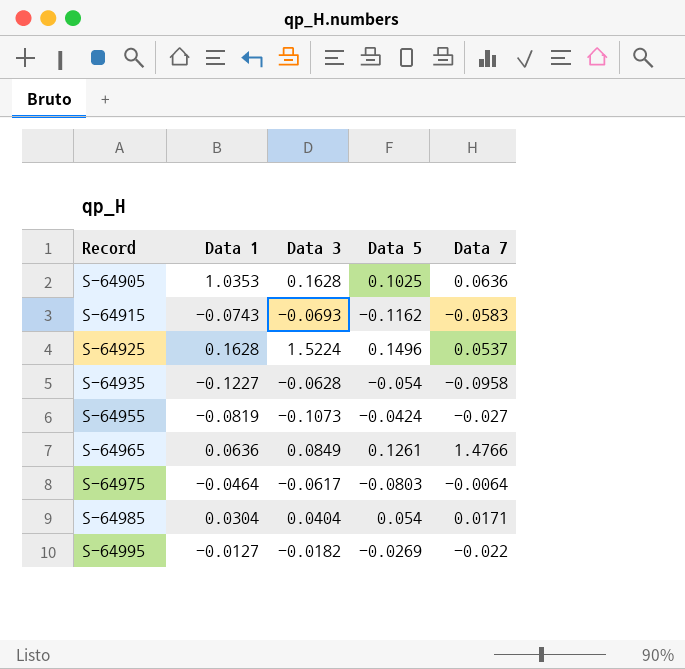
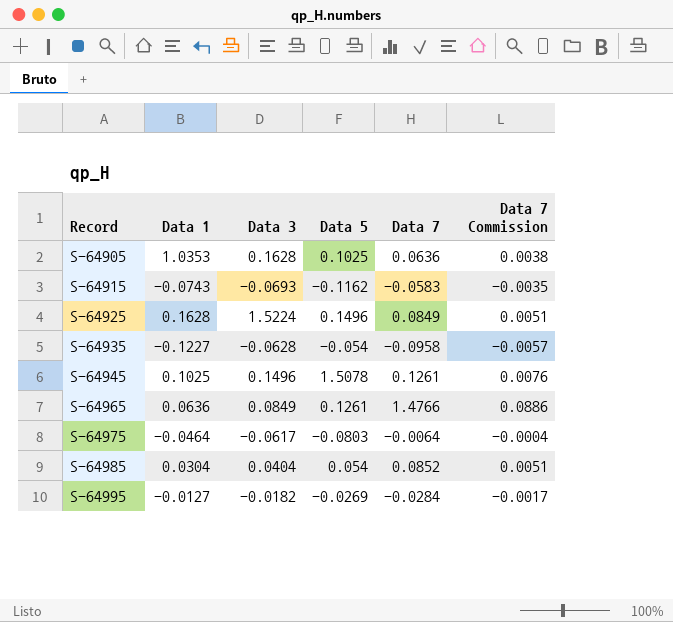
column Data 7 Commission | formula: none -> [Data 7] * 0.06
row S-64955: -0.0819 | -0.1073 | -0.0424 | -0.027 -> none
S-64925 | Data 7: 0.0537 -> 0.0849
row S-64945: none -> 0.1025 | 0.1496 | 1.5078 | 0.1261 | 0.0076
S-64985 | Data 7: 0.0171 -> 0.0852
S-64995 | Data 7: -0.022 -> -0.0284

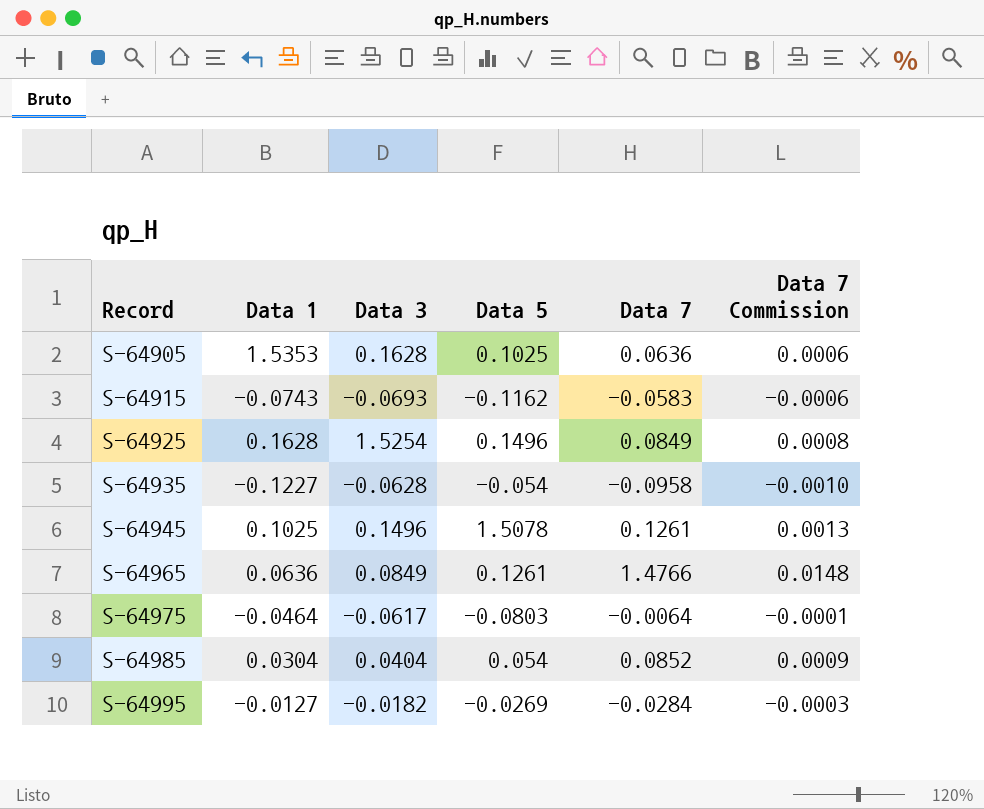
column Data 7 Commission | formula: [Data 7] * 0.06 -> [Data 7] * 0.01
S-64905 | Data 1: 1.0353 -> 1.5353
S-64925 | Data 3: 1.5224 -> 1.5254

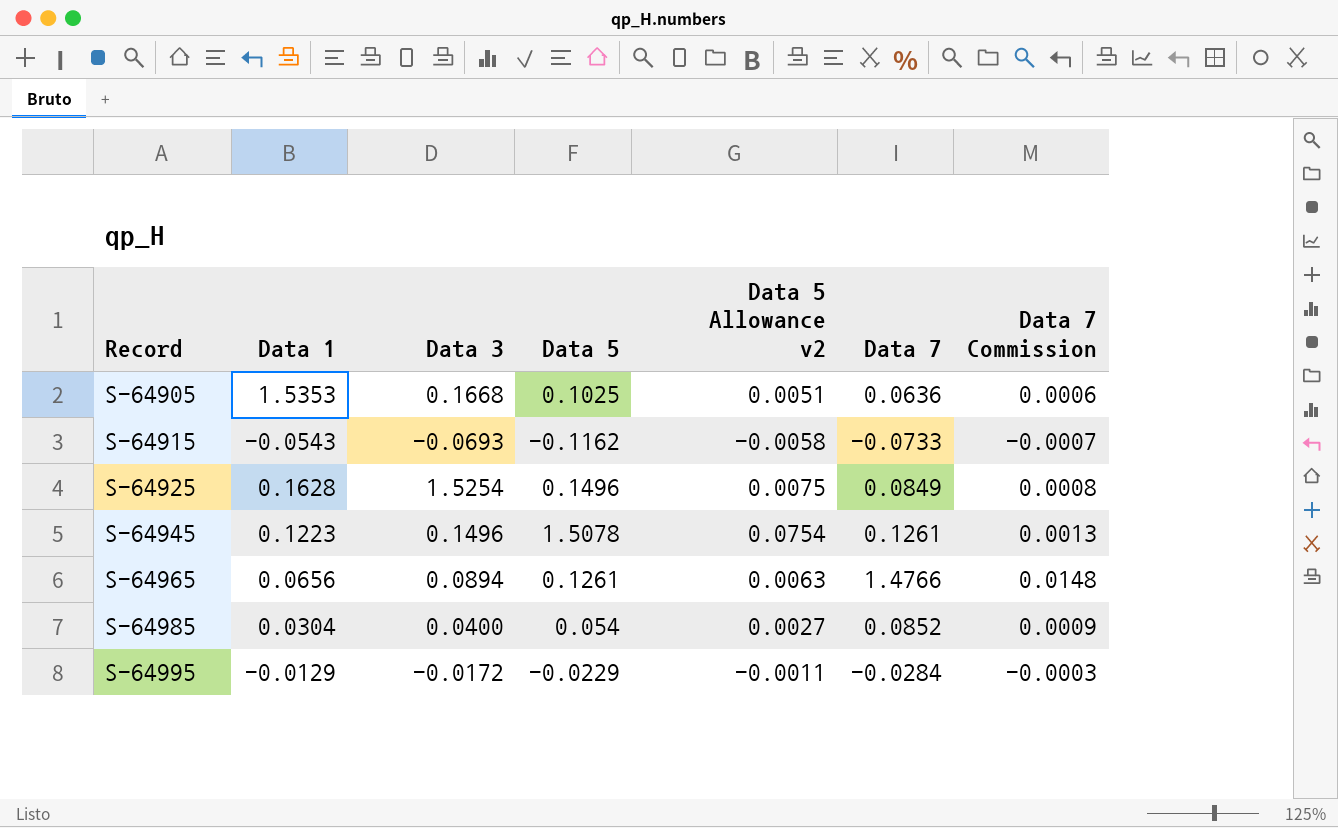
column Data 5 Allowance v2 | formula: none -> [Data 5] * 0.05
row S-64935: -0.1227 | -0.0628 | -0.054 | -0.0958 | -0.0010 -> none
row S-64975: -0.0464 | -0.0617 | -0.0803 | -0.0064 | -0.0001 -> none
S-64905 | Data 3: 0.1628 -> 0.1668
S-64915 | Data 1: -0.0743 -> -0.0543
S-64915 | Data 7: -0.0583 -> -0.0733
S-64915 | Data 7 Commission: -0.0006 -> -0.0007
S-64945 | Data 1: 0.1025 -> 0.1223
S-64965 | Data 1: 0.0636 -> 0.0656
S-64965 | Data 3: 0.0849 -> 0.0894
S-64985 | Data 3: 0.0404 -> 0.0400
S-64995 | Data 1: -0.0127 -> -0.0129
S-64995 | Data 3: -0.0182 -> -0.0172
S-64995 | Data 5: -0.0269 -> -0.0229

